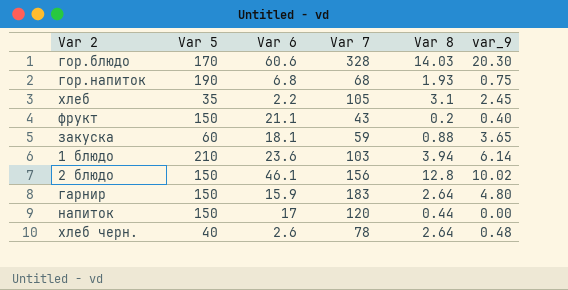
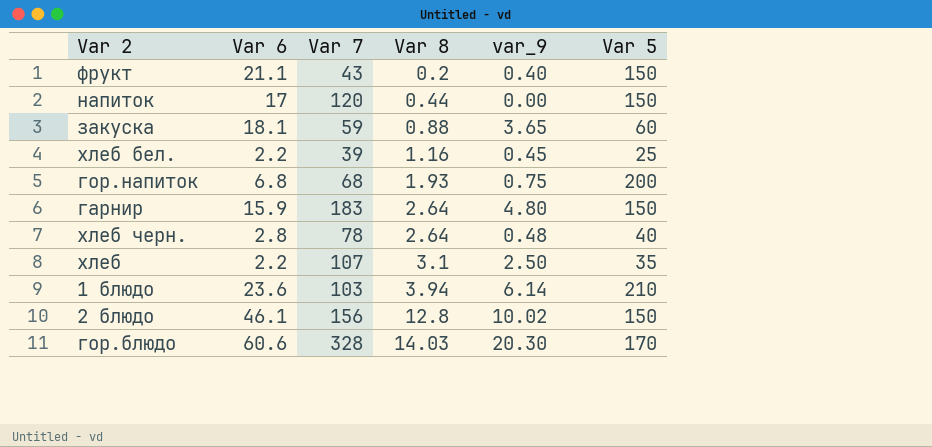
row order: none -> Var 8 ascending
column Var 5 | position: 2 -> 6
row хлеб бел.: none -> 2.2 | 39 | 1.16 | 0.45 | 25
гор.напиток | Var 5: 190 -> 200
хлеб черн. | Var 6: 2.6 -> 2.8
хлеб | Var 7: 105 -> 107
хлеб | var_9: 2.45 -> 2.50

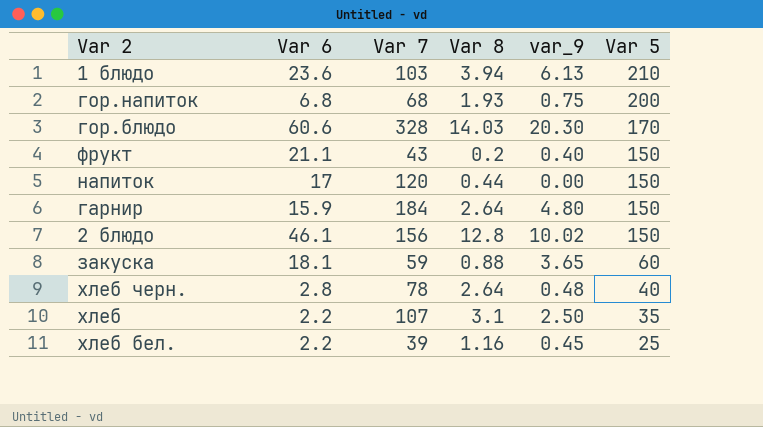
row order: Var 8 ascending -> Var 5 descending
1 блюдо | var_9: 6.14 -> 6.13
гарнир | Var 7: 183 -> 184

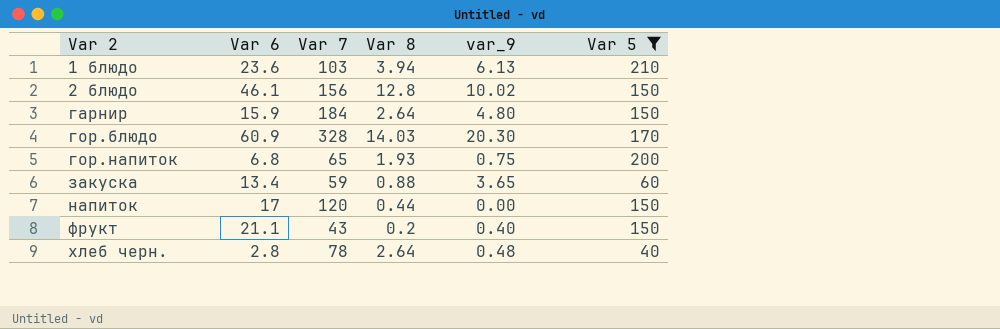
filter: none -> Var 5 >= 40
row order: Var 5 descending -> Var 2 ascending
гор.блюдо | Var 6: 60.6 -> 60.9
гор.напиток | Var 7: 68 -> 65
закуска | Var 6: 18.1 -> 13.4

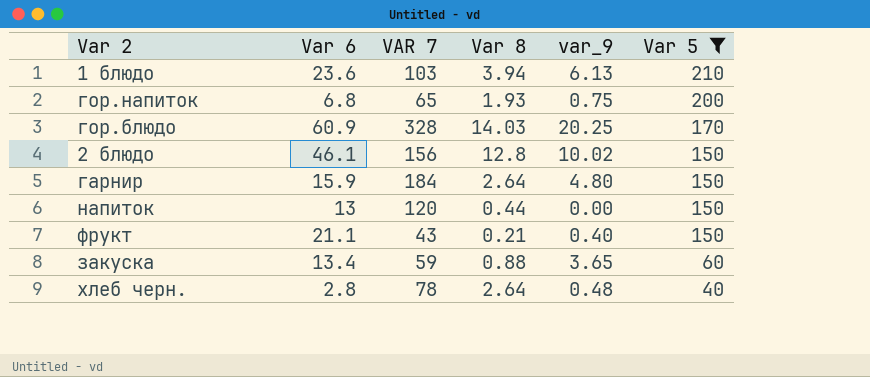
row order: Var 2 ascending -> Var 5 descending
column name: Var 7 -> VAR 7
гор.блюдо | var_9: 20.30 -> 20.25
напиток | Var 6: 17 -> 13
фрукт | Var 8: 0.2 -> 0.21

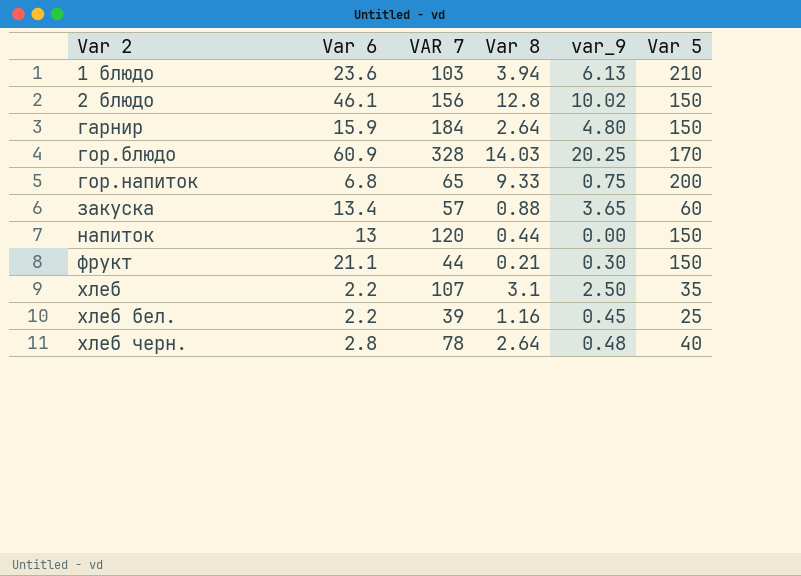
filter: Var 5 >= 40 -> none
row order: Var 5 descending -> Var 2 ascending
гор.напиток | Var 8: 1.93 -> 9.33
закуска | VAR 7: 59 -> 57
фрукт | VAR 7: 43 -> 44
фрукт | var_9: 0.40 -> 0.30

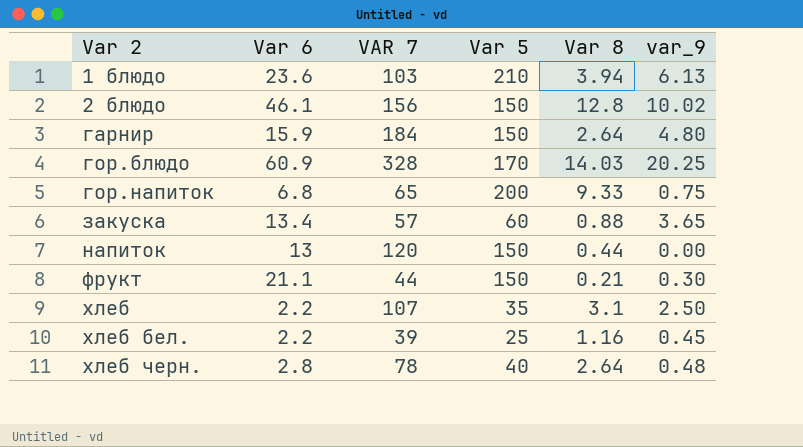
column Var 5 | position: 6 -> 4

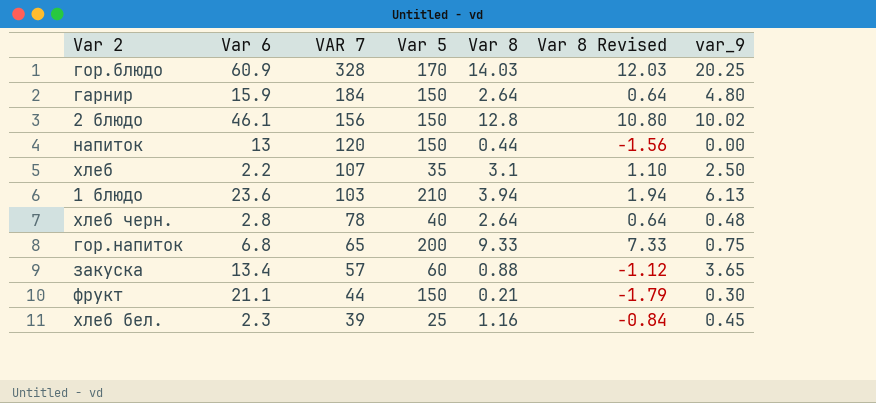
row order: Var 2 ascending -> VAR 7 descending
column Var 8 Revised | formula: none -> [Var 8] - 2
хлеб бел. | Var 6: 2.2 -> 2.3

